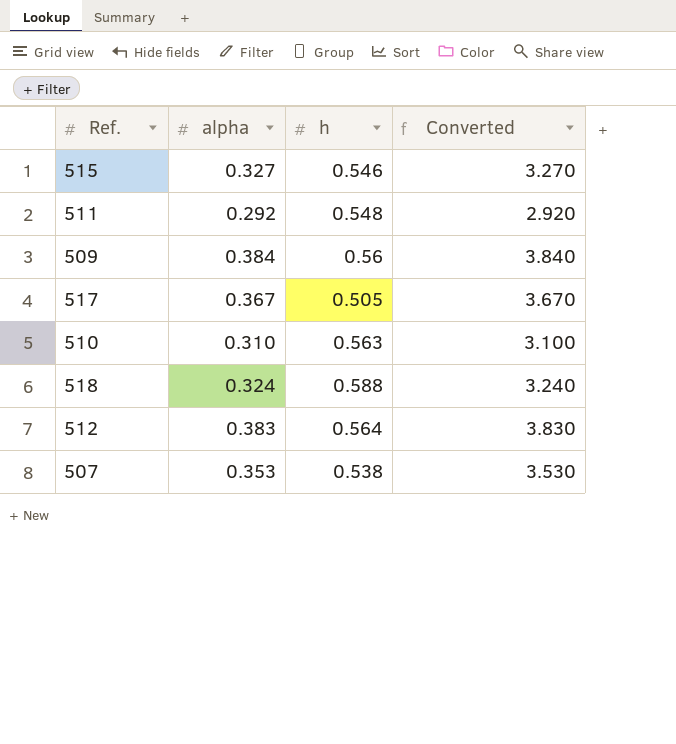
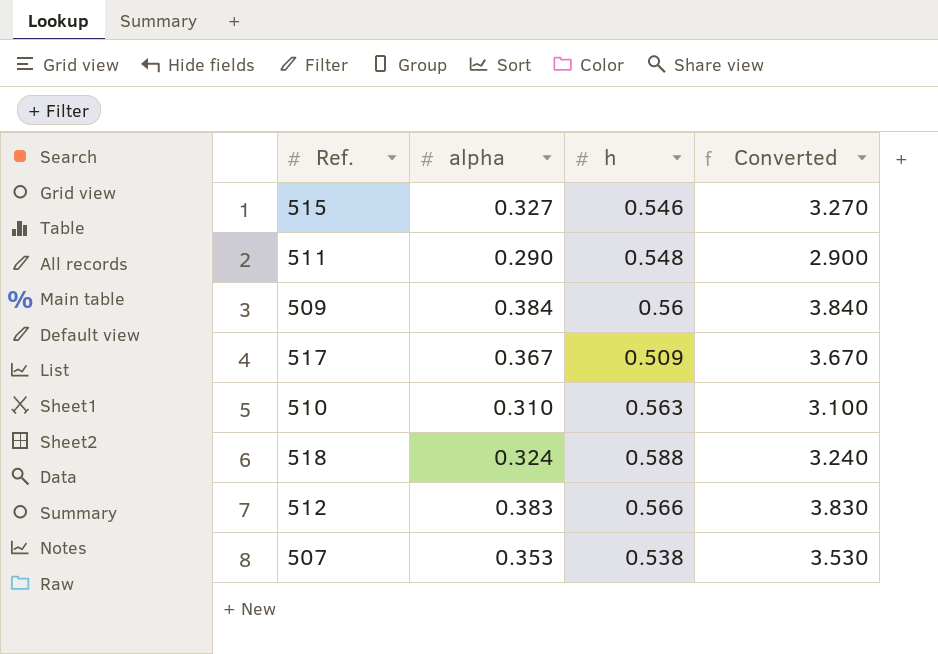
511 | alpha: 0.292 -> 0.290
511 | Converted: 2.920 -> 2.900
517 | h: 0.505 -> 0.509
512 | h: 0.564 -> 0.566

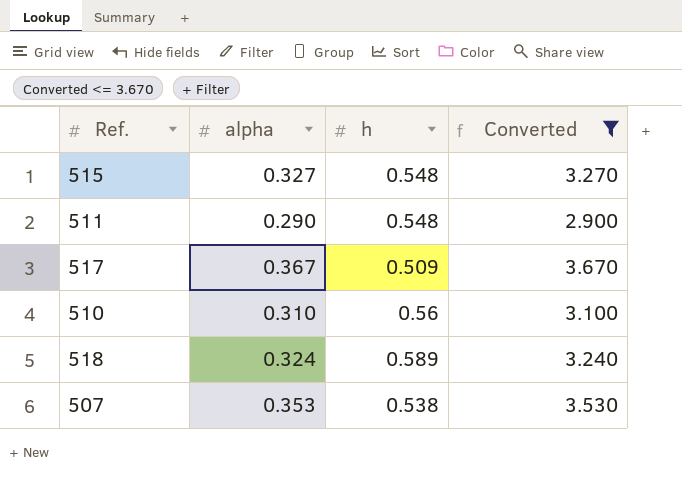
filter: none -> Converted <= 3.670
515 | h: 0.546 -> 0.548
510 | h: 0.563 -> 0.56
518 | h: 0.588 -> 0.589

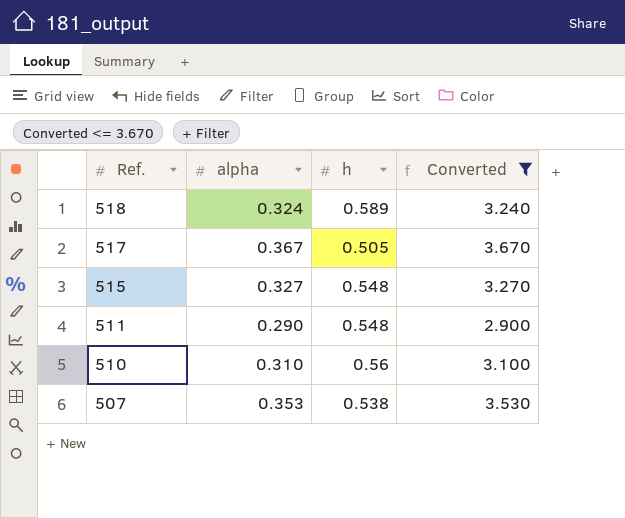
row order: none -> Ref. descending
517 | h: 0.509 -> 0.505

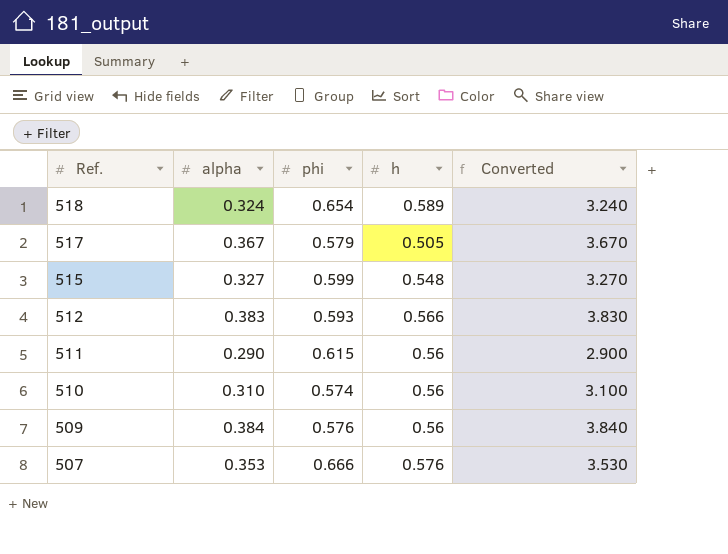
filter: Converted <= 3.670 -> none
column phi | position: none -> 3
511 | h: 0.548 -> 0.56
507 | h: 0.538 -> 0.576

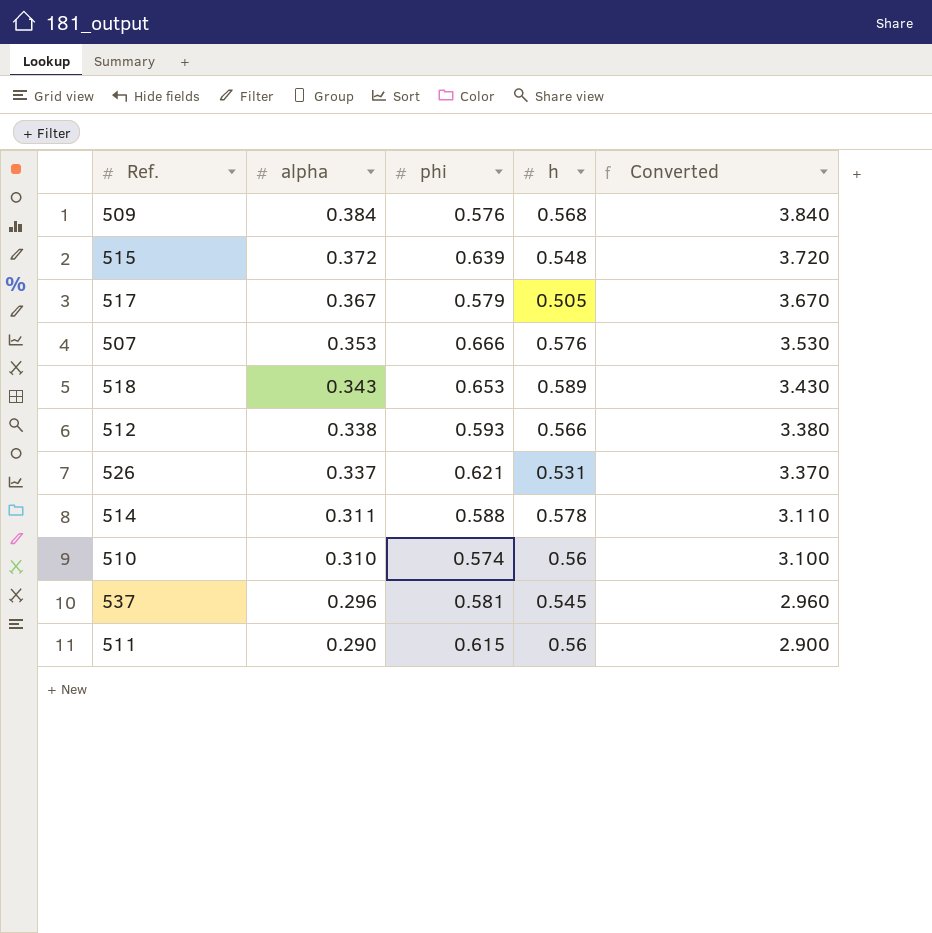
row order: Ref. descending -> alpha descending
509 | h: 0.56 -> 0.568
515 | alpha: 0.327 -> 0.372
515 | phi: 0.599 -> 0.639
515 | Converted: 3.270 -> 3.720
518 | alpha: 0.324 -> 0.343
518 | phi: 0.654 -> 0.653
518 | Converted: 3.240 -> 3.430
512 | alpha: 0.383 -> 0.338
512 | Converted: 3.830 -> 3.380
row 526: none -> 0.337 | 0.621 | 0.531 | 3.370
row 514: none -> 0.311 | 0.588 | 0.578 | 3.110
row 537: none -> 0.296 | 0.581 | 0.545 | 2.960

